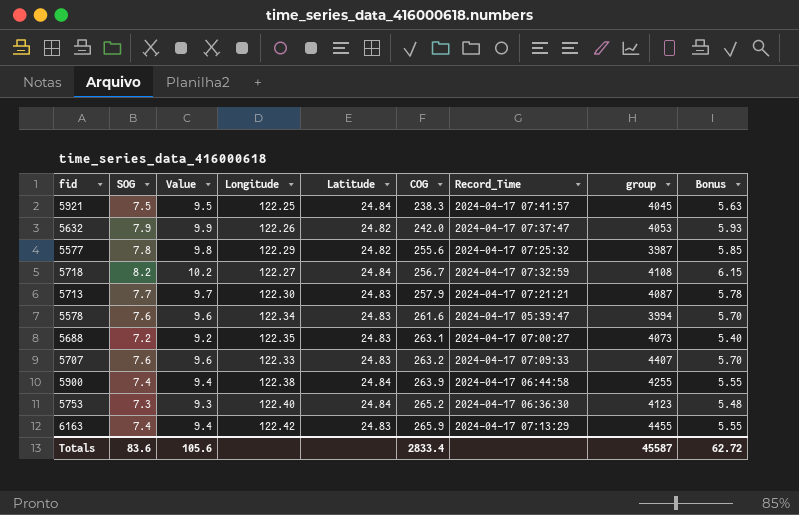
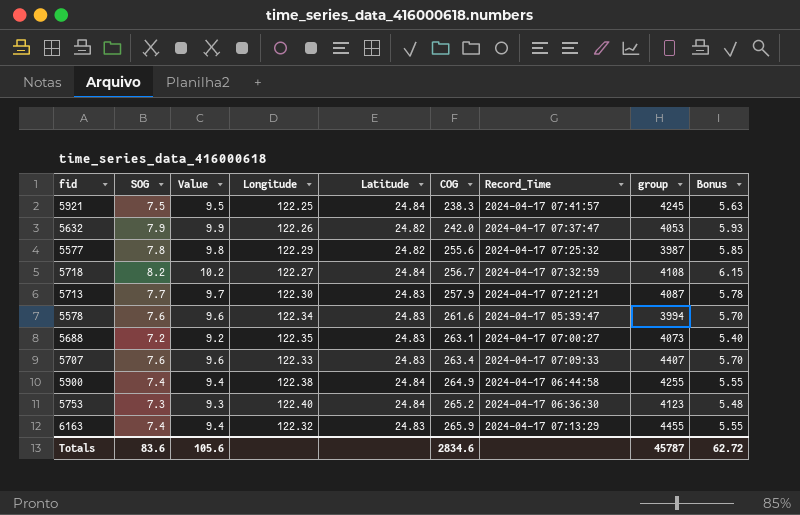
5921 | group: 4045 -> 4245
5707 | COG: 263.2 -> 263.4
5900 | COG: 263.9 -> 264.9
6163 | Longitude: 122.42 -> 122.32
Totals | COG: 2833.4 -> 2834.6
Totals | group: 45587 -> 45787

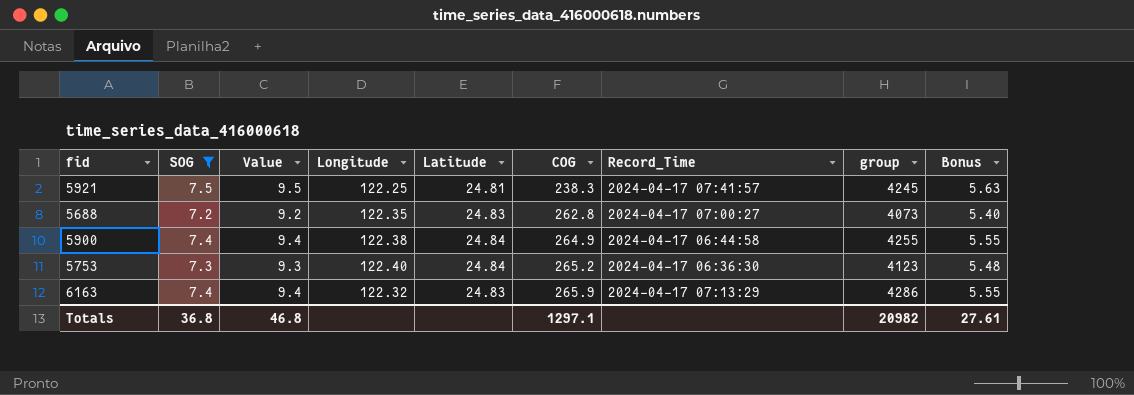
filter: none -> SOG <= 7.5
5921 | Latitude: 24.84 -> 24.81
5688 | COG: 263.1 -> 262.8
6163 | group: 4455 -> 4286
Totals | SOG: 83.6 -> 36.8
Totals | Value: 105.6 -> 46.8
Totals | COG: 2834.6 -> 1297.1
Totals | group: 45787 -> 20982
Totals | Bonus: 62.72 -> 27.61

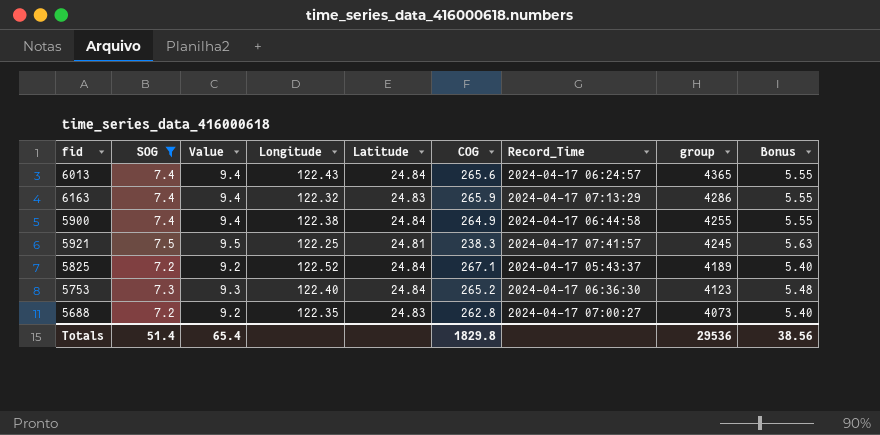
row order: COG ascending -> group descending
row 6013: none -> 7.4 | 9.4 | 122.43 | 24.84 | 265.6 | 2024-04-17 06:24:57 | 4365 | 5.55
row 5825: none -> 7.2 | 9.2 | 122.52 | 24.84 | 267.1 | 2024-04-17 05:43:37 | 4189 | 5.40
Totals | SOG: 36.8 -> 51.4
Totals | Value: 46.8 -> 65.4
Totals | COG: 1297.1 -> 1829.8
Totals | group: 20982 -> 29536
Totals | Bonus: 27.61 -> 38.56

